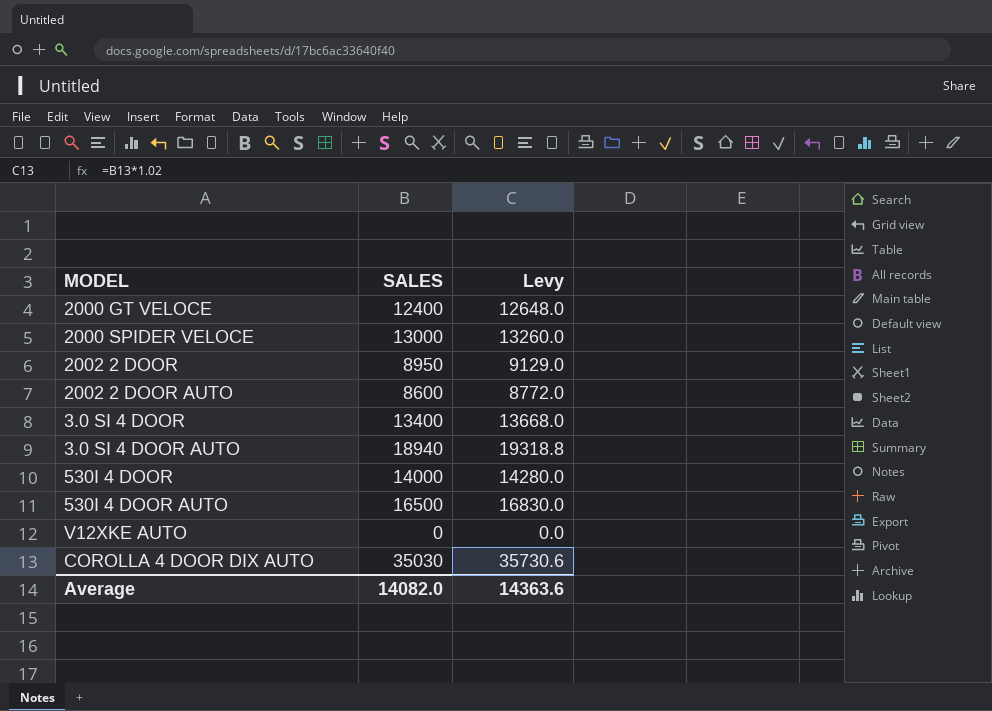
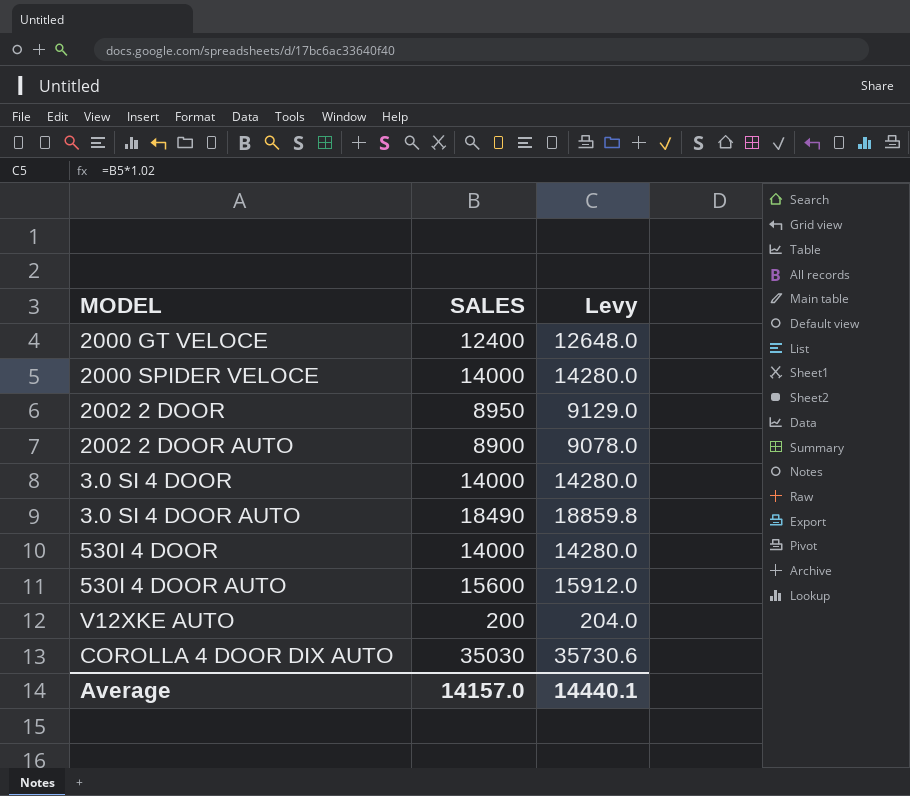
2000 SPIDER VELOCE | SALES: 13000 -> 14000
2000 SPIDER VELOCE | Levy: 13260.0 -> 14280.0
2002 2 DOOR AUTO | SALES: 8600 -> 8900
2002 2 DOOR AUTO | Levy: 8772.0 -> 9078.0
3.0 SI 4 DOOR | SALES: 13400 -> 14000
3.0 SI 4 DOOR | Levy: 13668.0 -> 14280.0
3.0 SI 4 DOOR AUTO | SALES: 18940 -> 18490
3.0 SI 4 DOOR AUTO | Levy: 19318.8 -> 18859.8
530I 4 DOOR AUTO | SALES: 16500 -> 15600
530I 4 DOOR AUTO | Levy: 16830.0 -> 15912.0
V12XKE AUTO | SALES: 0 -> 200
V12XKE AUTO | Levy: 0.0 -> 204.0
Average | SALES: 14082.0 -> 14157.0
Average | Levy: 14363.6 -> 14440.1

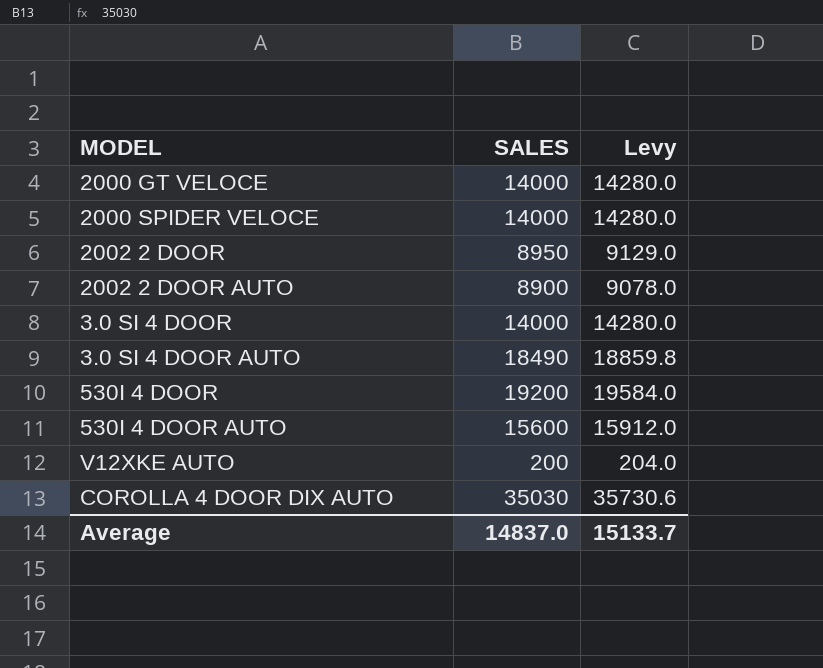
2000 GT VELOCE | SALES: 12400 -> 14000
2000 GT VELOCE | Levy: 12648.0 -> 14280.0
530I 4 DOOR | SALES: 14000 -> 19200
530I 4 DOOR | Levy: 14280.0 -> 19584.0
Average | SALES: 14157.0 -> 14837.0
Average | Levy: 14440.1 -> 15133.7

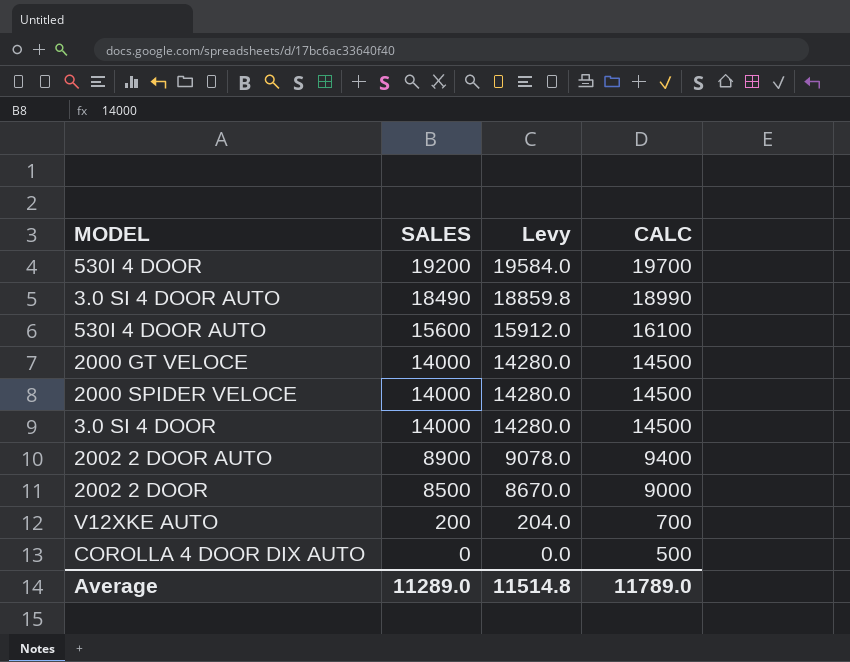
row order: none -> SALES descending
column CALC | formula: none -> [SALES] + 500
2002 2 DOOR | SALES: 8950 -> 8500
2002 2 DOOR | Levy: 9129.0 -> 8670.0
COROLLA 4 DOOR DIX AUTO | SALES: 35030 -> 0
COROLLA 4 DOOR DIX AUTO | Levy: 35730.6 -> 0.0
Average | SALES: 14837.0 -> 11289.0
Average | Levy: 15133.7 -> 11514.8

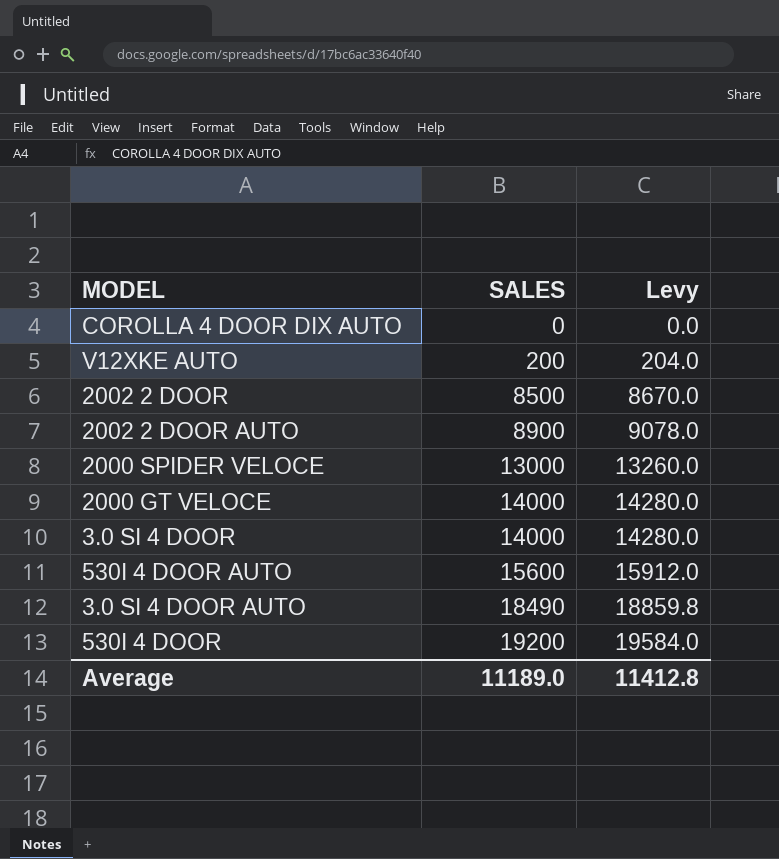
row order: SALES descending -> SALES ascending
column CALC | formula: [SALES] + 500 -> none
2000 SPIDER VELOCE | SALES: 14000 -> 13000
2000 SPIDER VELOCE | Levy: 14280.0 -> 13260.0
Average | SALES: 11289.0 -> 11189.0
Average | Levy: 11514.8 -> 11412.8

